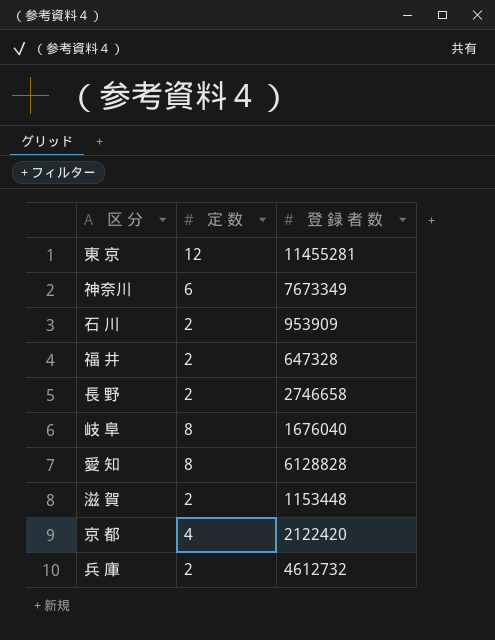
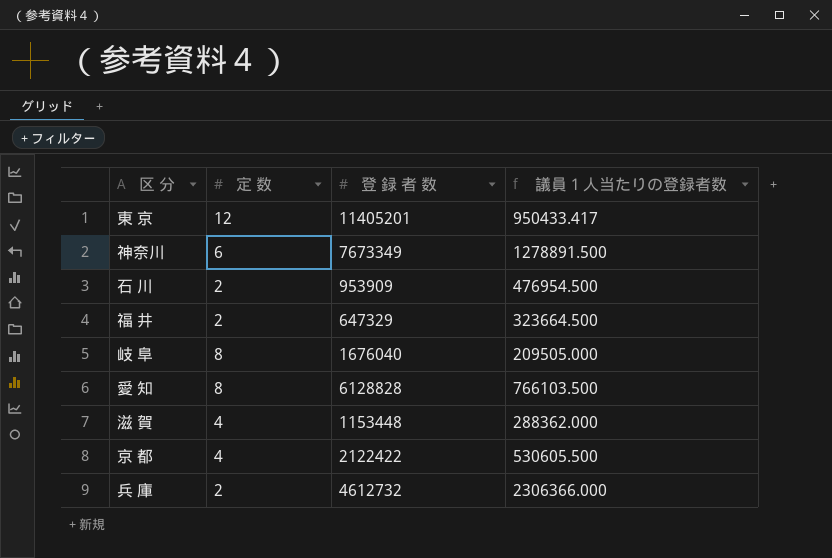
column 議員１人当たりの登録者数 | formula: none -> [登 録 者 数] / [定 数]
row 長 野: 2 | 2746658 -> none
東 京 | 登 録 者 数: 11455281 -> 11405201
福 井 | 登 録 者 数: 647328 -> 647329
滋 賀 | 定 数: 2 -> 4
京 都 | 登 録 者 数: 2122420 -> 2122422

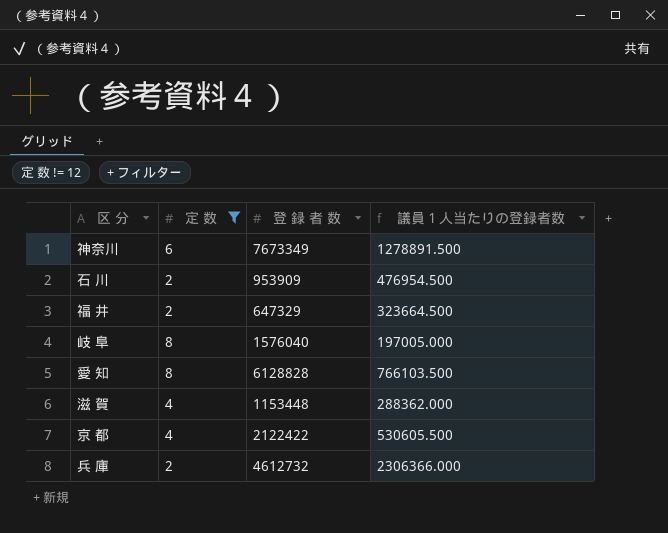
filter: none -> 定 数 != 12
岐 阜 | 登 録 者 数: 1676040 -> 1576040
岐 阜 | 議員１人当たりの登録者数: 209505.000 -> 197005.000

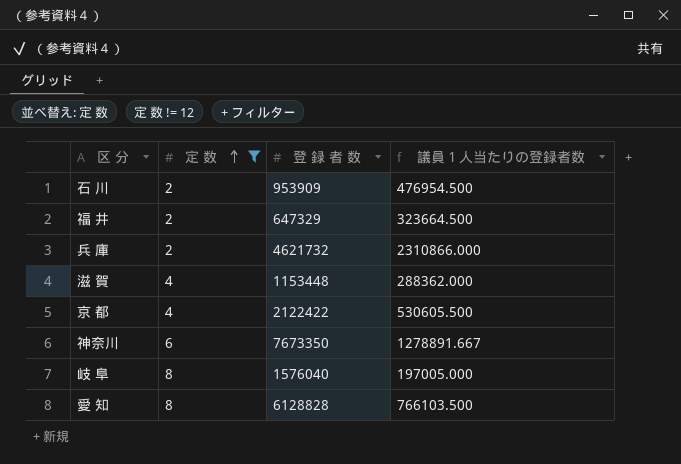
row order: none -> 定 数 ascending
兵 庫 | 登 録 者 数: 4612732 -> 4621732
兵 庫 | 議員１人当たりの登録者数: 2306366.000 -> 2310866.000
神奈川 | 登 録 者 数: 7673349 -> 7673350
神奈川 | 議員１人当たりの登録者数: 1278891.500 -> 1278891.667

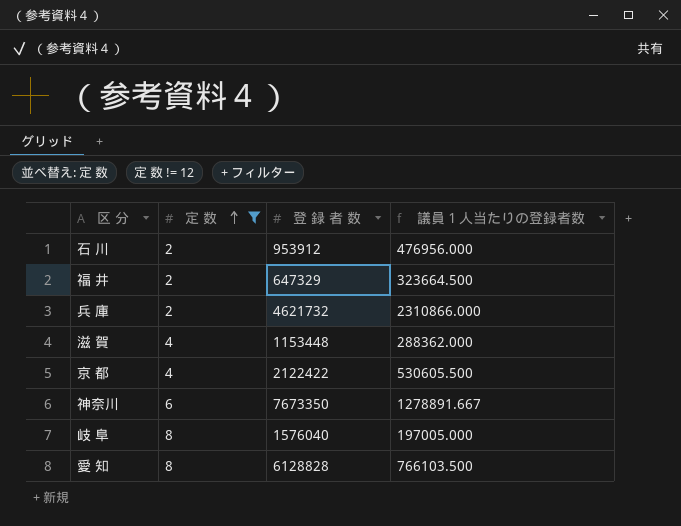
石 川 | 登 録 者 数: 953909 -> 953912
石 川 | 議員１人当たりの登録者数: 476954.500 -> 476956.000

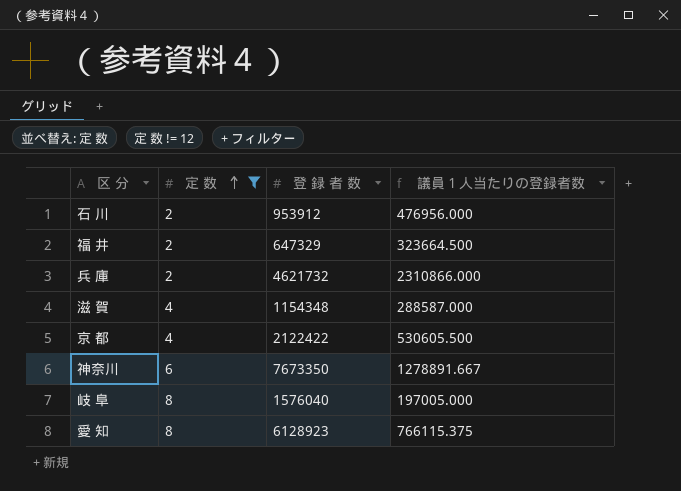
滋 賀 | 登 録 者 数: 1153448 -> 1154348
滋 賀 | 議員１人当たりの登録者数: 288362.000 -> 288587.000
愛 知 | 登 録 者 数: 6128828 -> 6128923
愛 知 | 議員１人当たりの登録者数: 766103.500 -> 766115.375

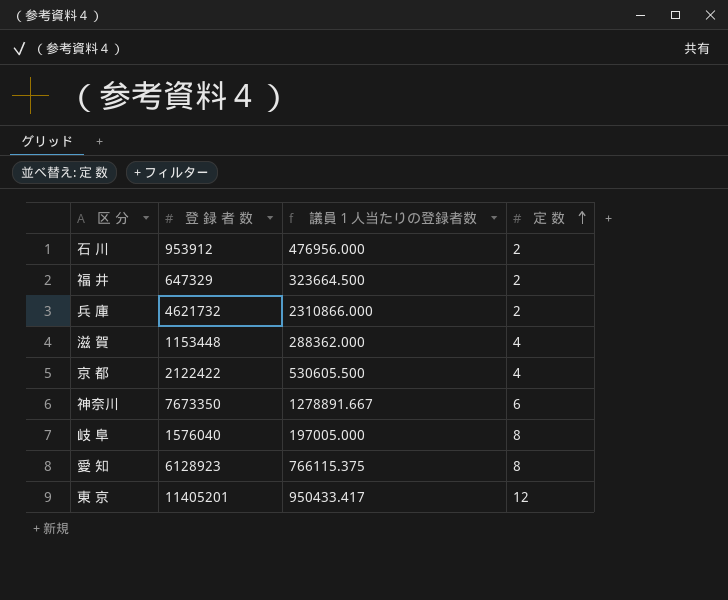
filter: 定 数 != 12 -> none
column 定 数 | position: 2 -> 4
滋 賀 | 登 録 者 数: 1154348 -> 1153448
滋 賀 | 議員１人当たりの登録者数: 288587.000 -> 288362.000

